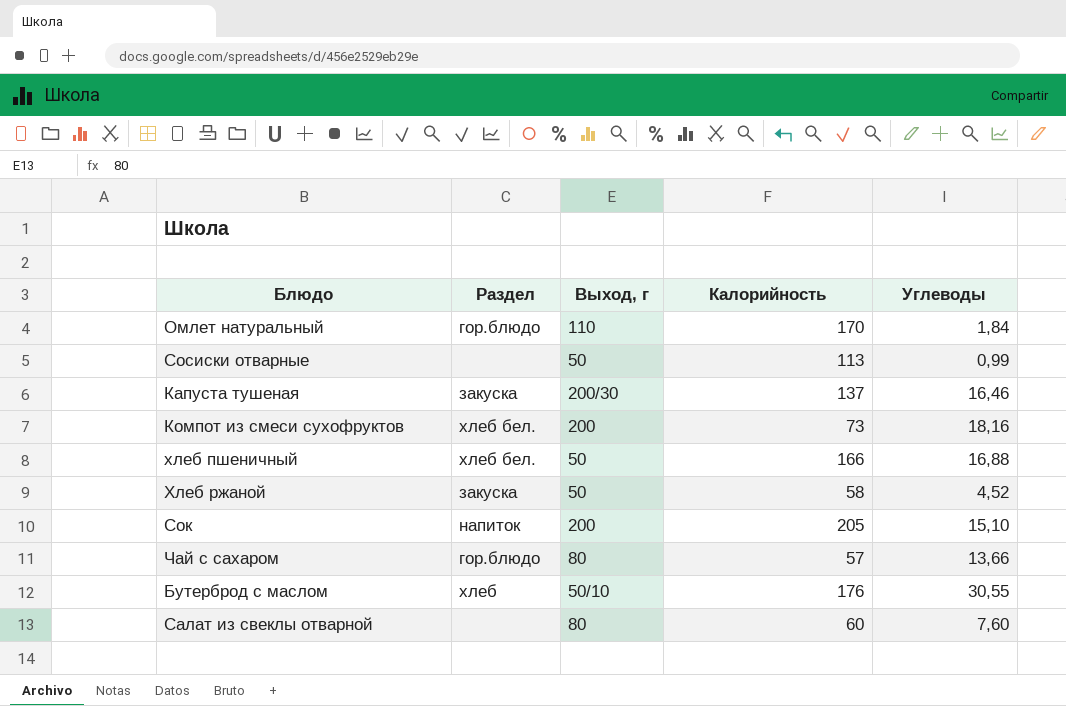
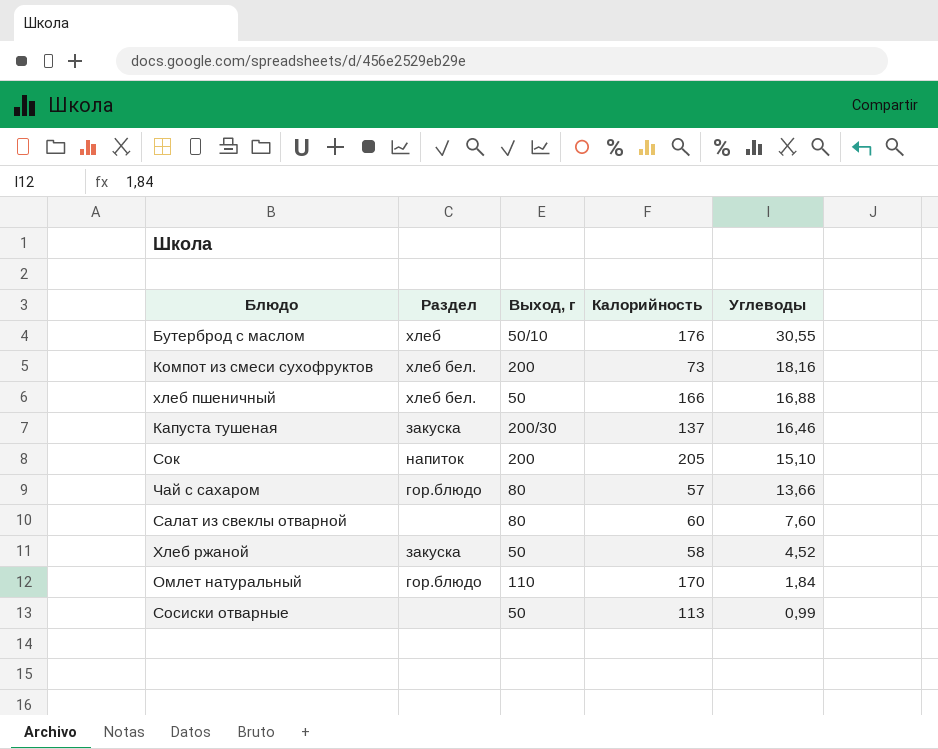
row order: none -> Углеводы descending

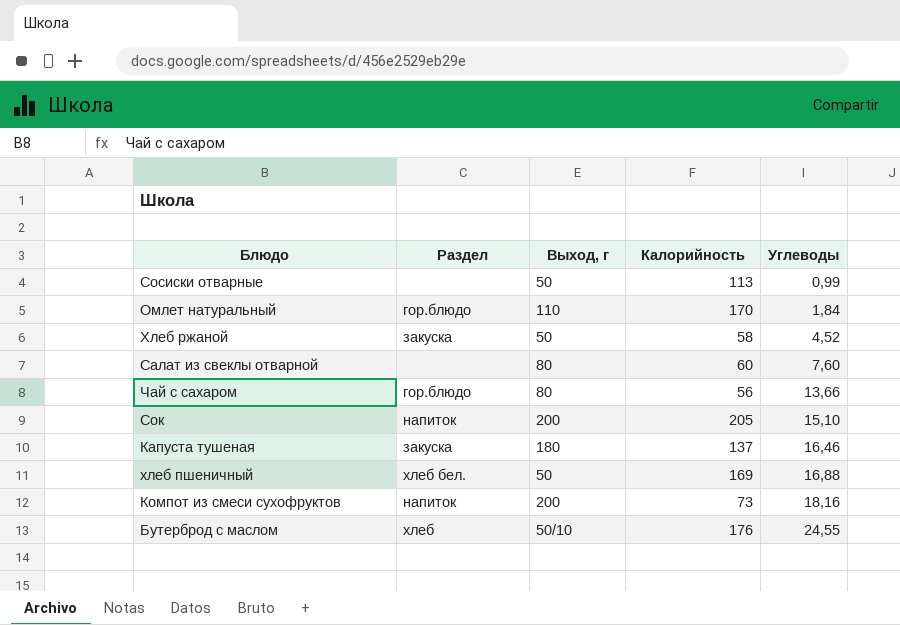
row order: Углеводы descending -> Углеводы ascending
Чай с сахаром | Калорийность: 57 -> 56
Капуста тушеная | Выход, г: 200/30 -> 180
хлеб пшеничный | Калорийность: 166 -> 169
Компот из смеси сухофруктов | Раздел: хлеб бел. -> напиток
Бутерброд с маслом | Углеводы: 30,55 -> 24,55

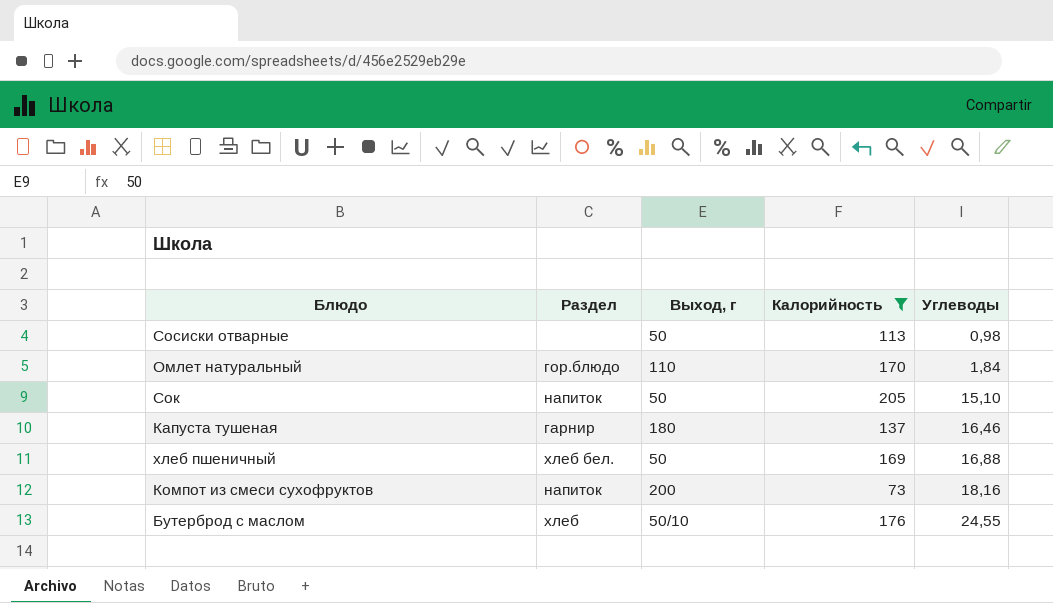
filter: none -> Калорийность >= 73
Сосиски отварные | Углеводы: 0,99 -> 0,98
Сок | Выход, г: 200 -> 50
Капуста тушеная | Раздел: закуска -> гарнир

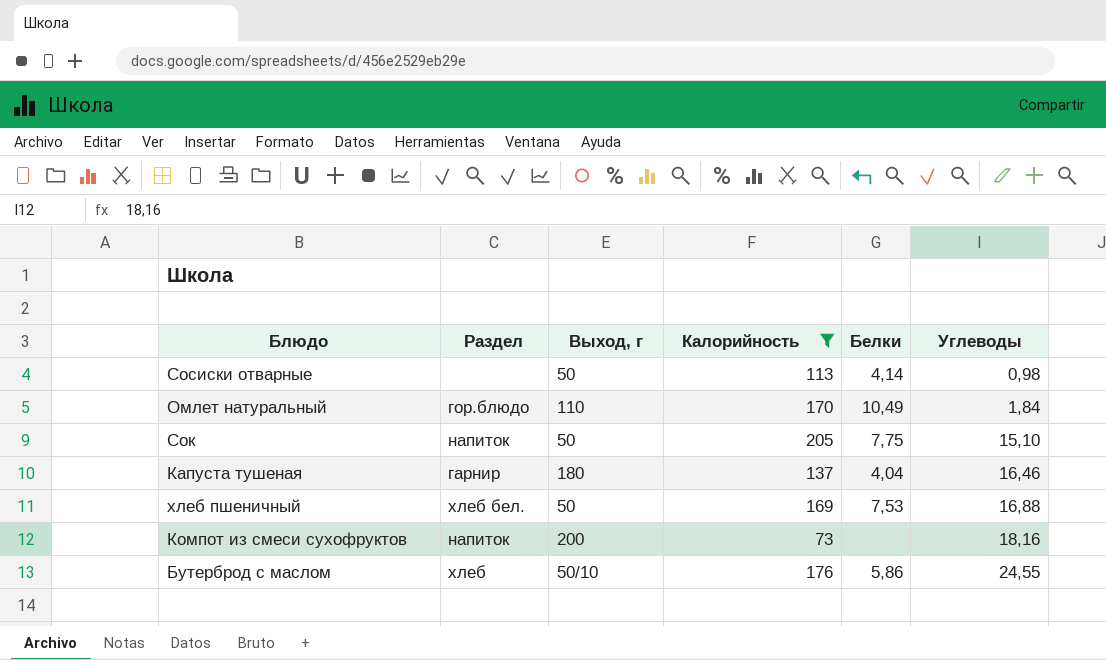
column Белки | position: none -> 5

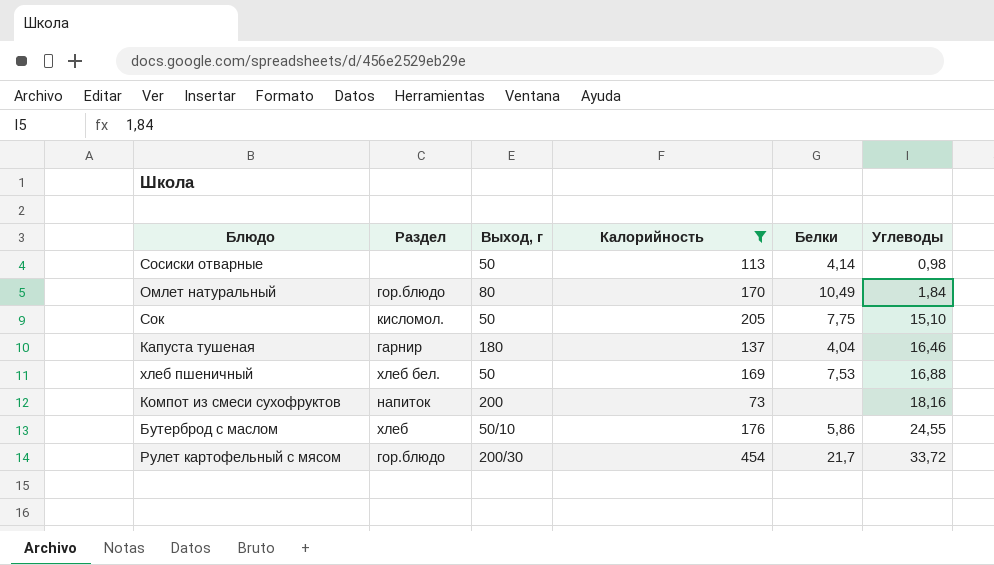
Омлет натуральный | Выход, г: 110 -> 80
Сок | Раздел: напиток -> кисломол.
row Рулет картофельный с мясом: none -> гор.блюдо | 200/30 | 454 | 21,7 | 33,72

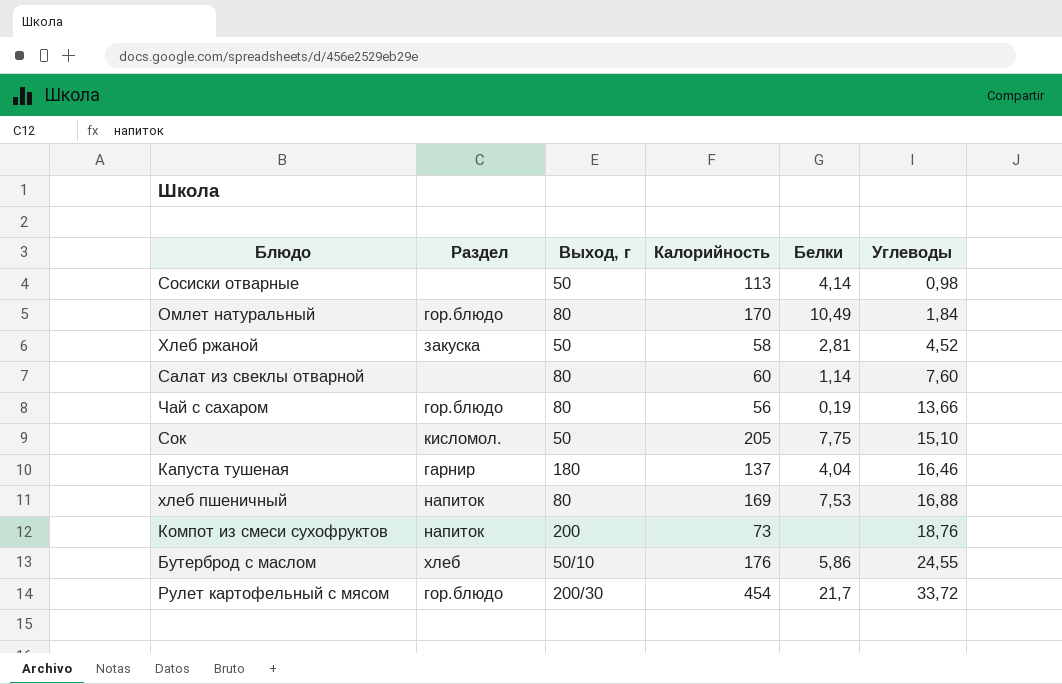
filter: Калорийность >= 73 -> none
хлеб пшеничный | Раздел: хлеб бел. -> напиток
хлеб пшеничный | Выход, г: 50 -> 80
Компот из смеси сухофруктов | Углеводы: 18,16 -> 18,76

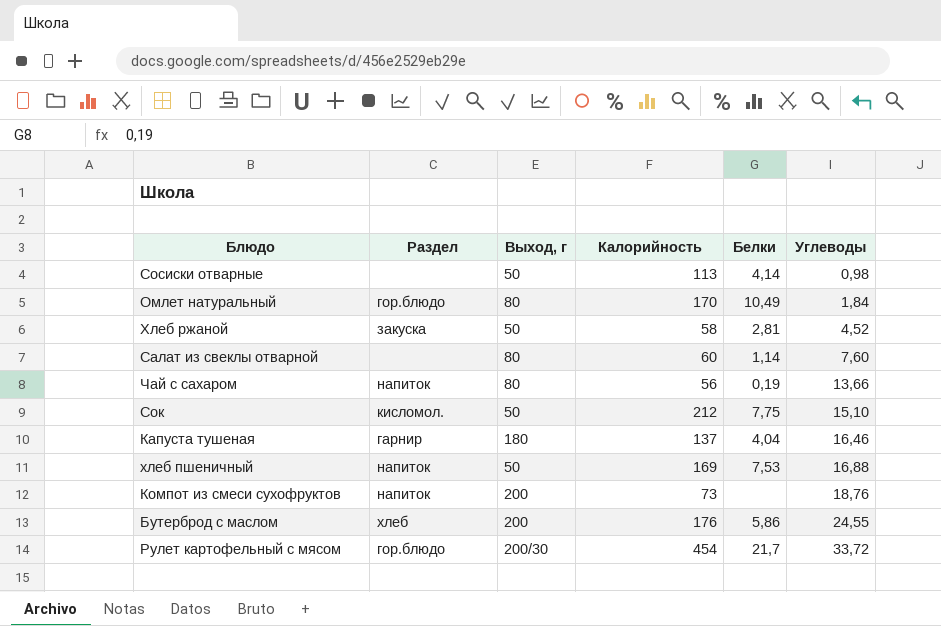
Чай с сахаром | Раздел: гор.блюдо -> напиток
Сок | Калорийность: 205 -> 212
хлеб пшеничный | Выход, г: 80 -> 50
Бутерброд с маслом | Выход, г: 50/10 -> 200

